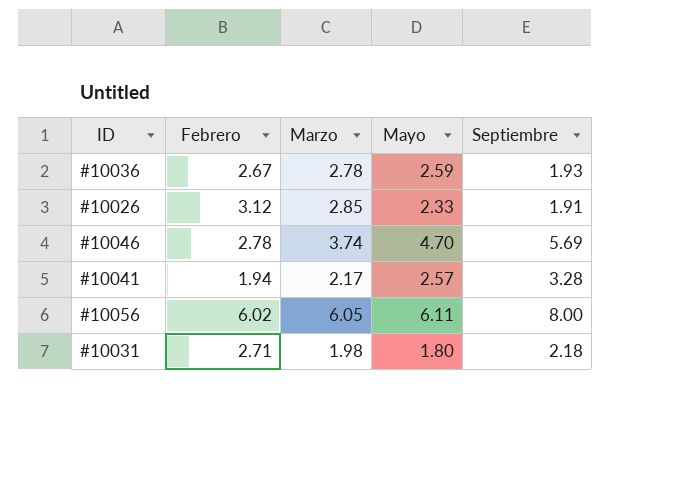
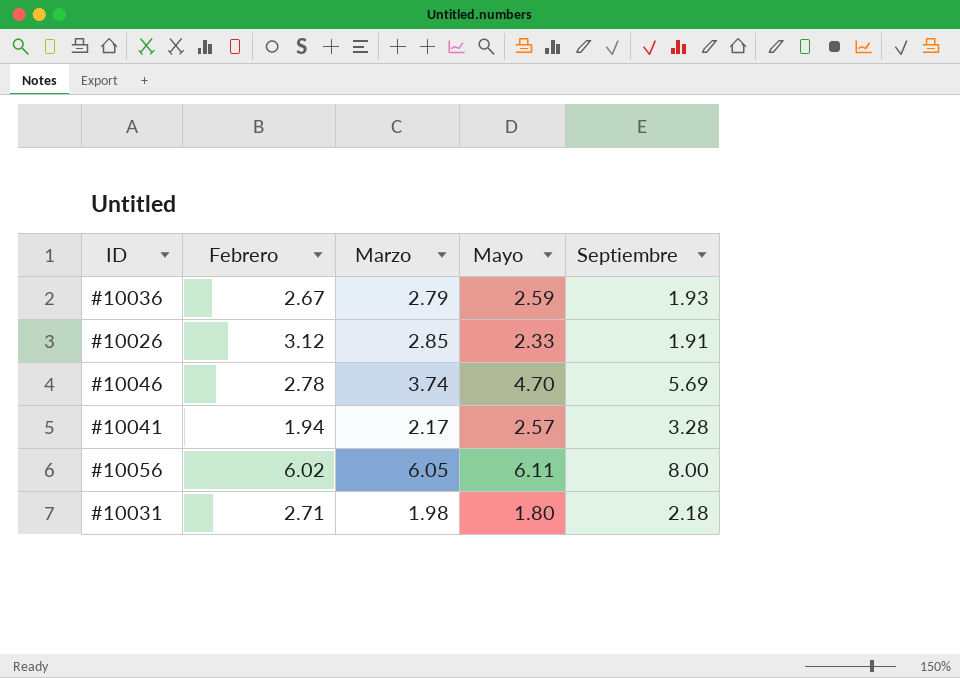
#10036 | Marzo: 2.78 -> 2.79

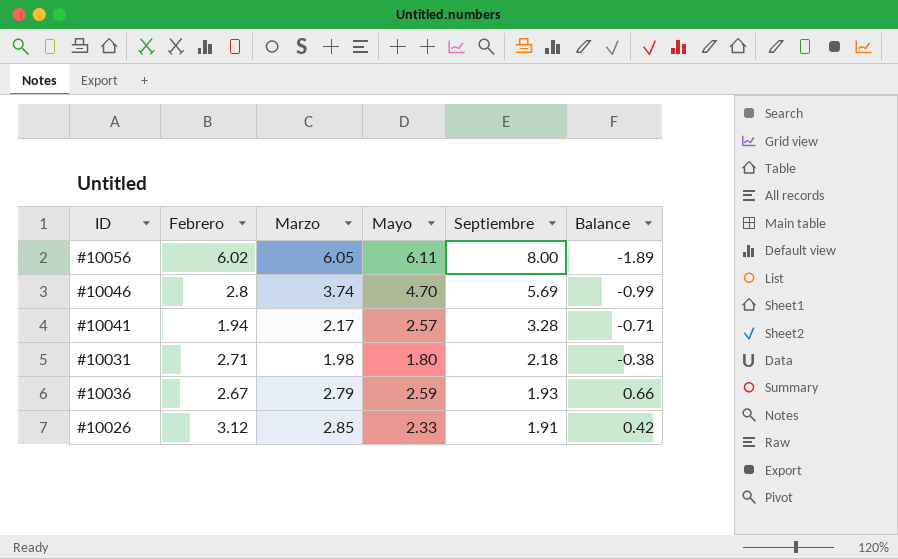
row order: none -> Septiembre descending
column Balance | formula: none -> [Mayo] - [Septiembre]
#10046 | Febrero: 2.78 -> 2.8

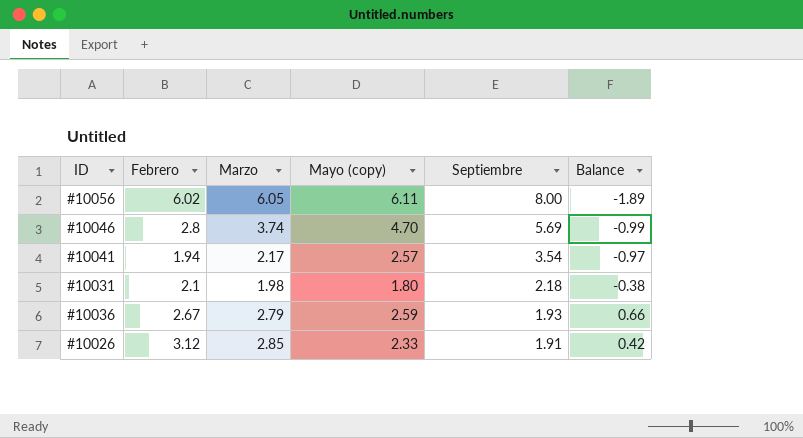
column name: Mayo -> Mayo (copy)
#10041 | Septiembre: 3.28 -> 3.54
#10041 | Balance: -0.71 -> -0.97
#10031 | Febrero: 2.71 -> 2.1

